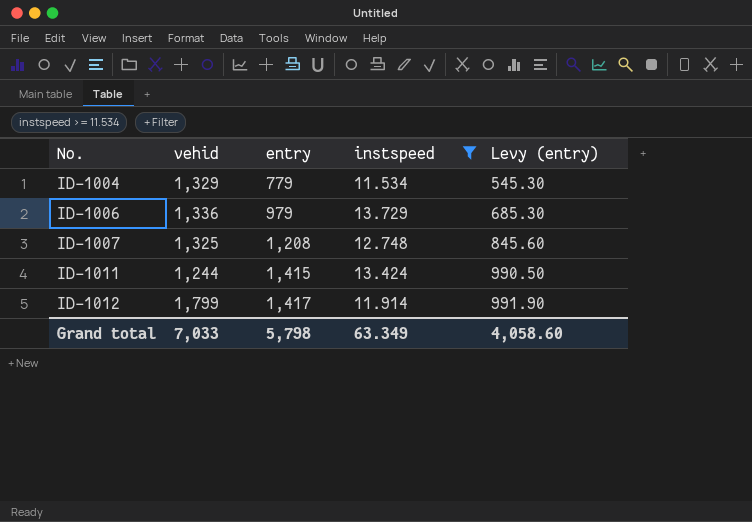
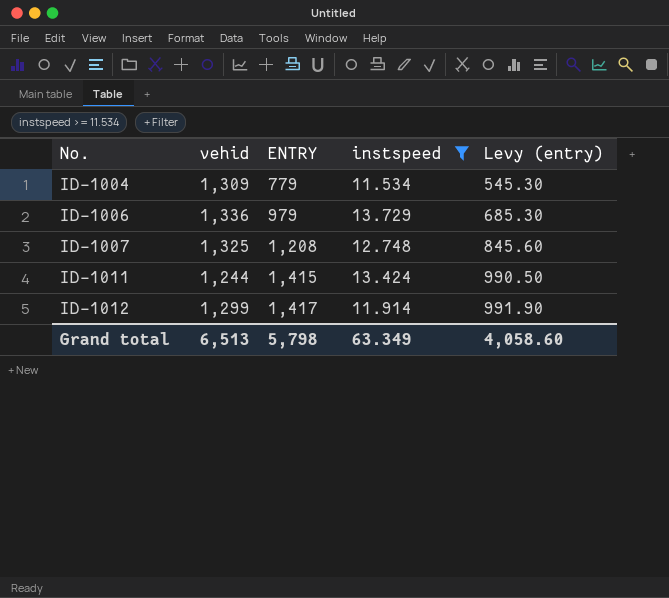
column name: entry -> ENTRY
ID-1004 | vehid: 1,329 -> 1,309
ID-1012 | vehid: 1,799 -> 1,299
Grand total | vehid: 7,033 -> 6,513

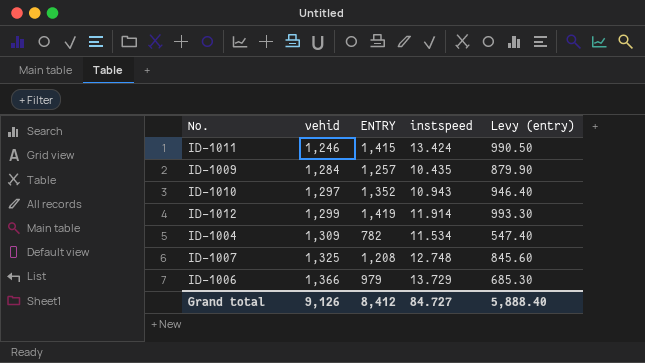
filter: instspeed >= 11.534 -> none
row order: No. ascending -> vehid ascending
ID-1011 | vehid: 1,244 -> 1,246
ID-1012 | ENTRY: 1,417 -> 1,419
ID-1012 | Levy (entry): 991.90 -> 993.30
ID-1004 | ENTRY: 779 -> 782
ID-1004 | Levy (entry): 545.30 -> 547.40
ID-1006 | vehid: 1,336 -> 1,366
Grand total | vehid: 6,513 -> 9,126
Grand total | ENTRY: 5,798 -> 8,412
Grand total | instspeed: 63.349 -> 84.727
Grand total | Levy (entry): 4,058.60 -> 5,888.40

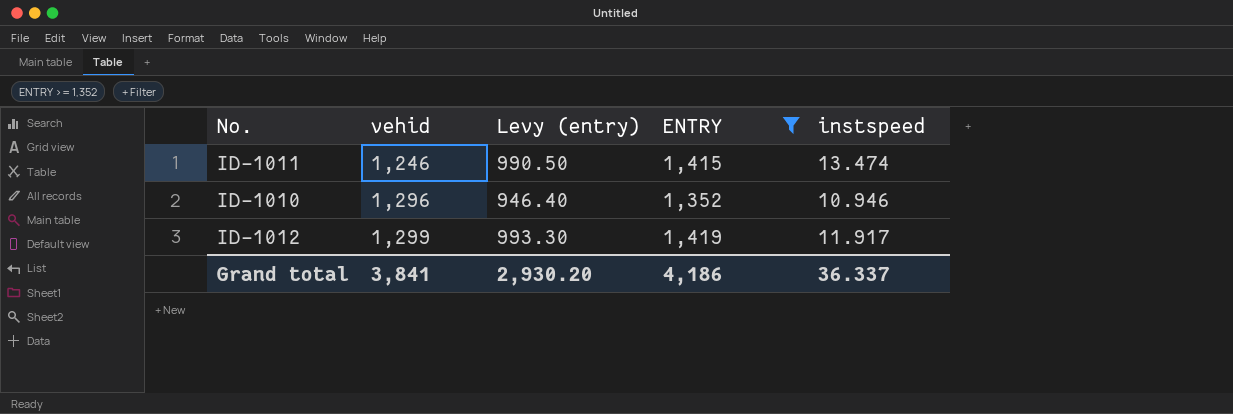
filter: none -> ENTRY >= 1,352
column Levy (entry) | position: 5 -> 3
ID-1011 | instspeed: 13.424 -> 13.474
ID-1010 | vehid: 1,297 -> 1,296
ID-1010 | instspeed: 10.943 -> 10.946
ID-1012 | instspeed: 11.914 -> 11.917
Grand total | vehid: 9,126 -> 3,841
Grand total | Levy (entry): 5,888.40 -> 2,930.20
Grand total | ENTRY: 8,412 -> 4,186
Grand total | instspeed: 84.727 -> 36.337

